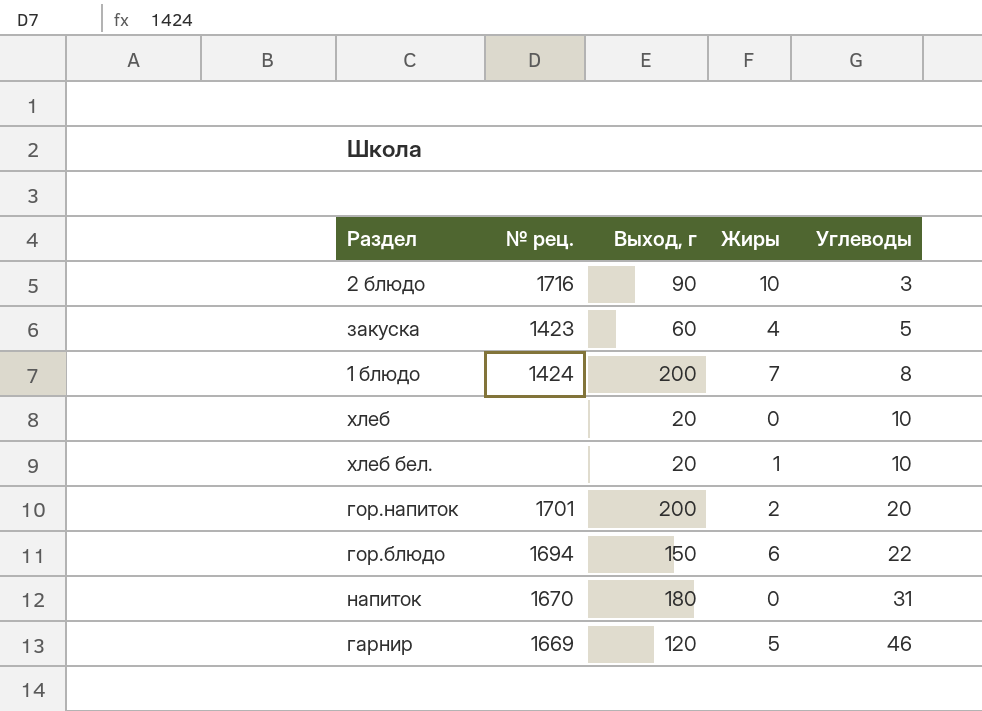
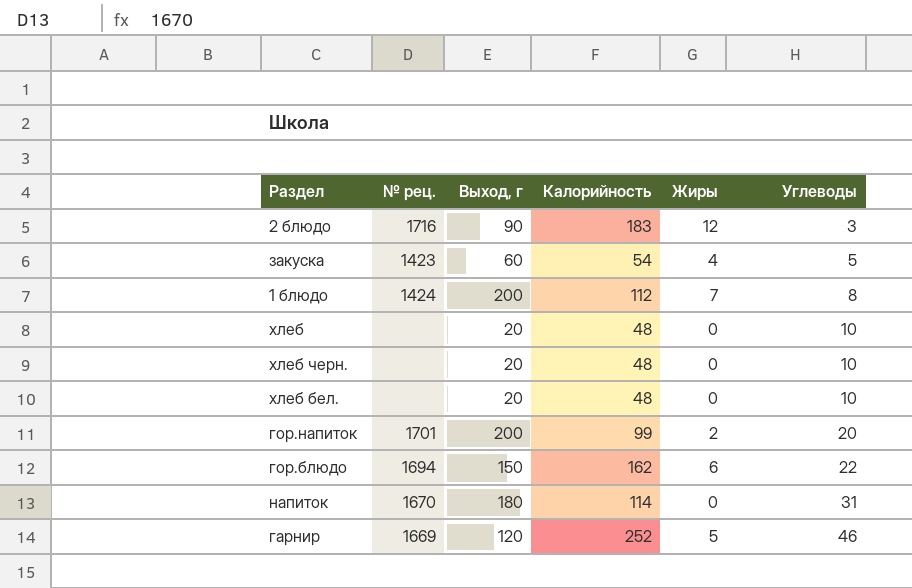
column Калорийность | position: none -> 4
2 блюдо | Жиры: 10 -> 12
row хлеб черн.: none -> none | 20 | 48 | 0 | 10
хлеб бел. | Жиры: 1 -> 0

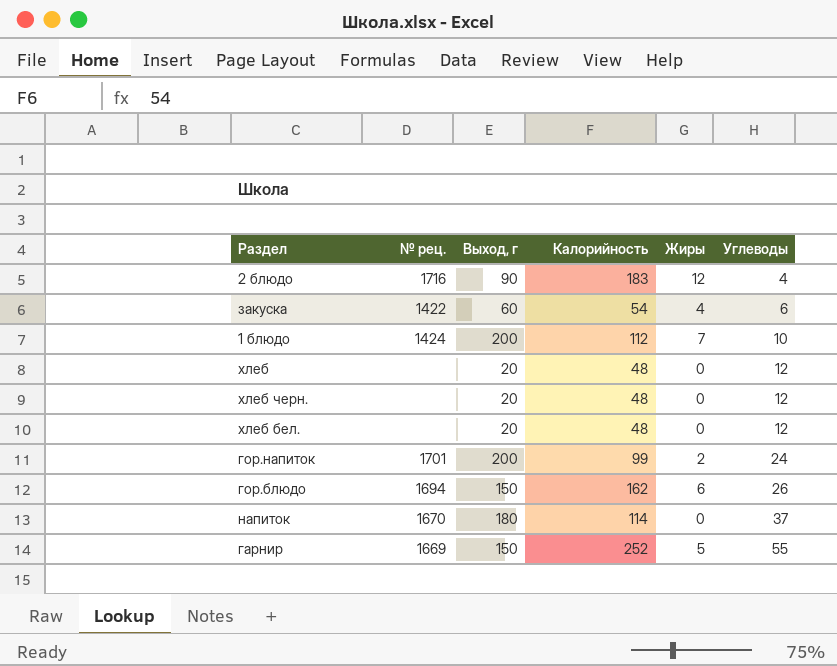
2 блюдо | Углеводы: 3 -> 4
закуска | № рец.: 1423 -> 1422
закуска | Углеводы: 5 -> 6
1 блюдо | Углеводы: 8 -> 10
хлеб | Углеводы: 10 -> 12
хлеб черн. | Углеводы: 10 -> 12
хлеб бел. | Углеводы: 10 -> 12
гор.напиток | Углеводы: 20 -> 24
гор.блюдо | Углеводы: 22 -> 26
напиток | Углеводы: 31 -> 37
гарнир | Выход, г: 120 -> 150
гарнир | Углеводы: 46 -> 55

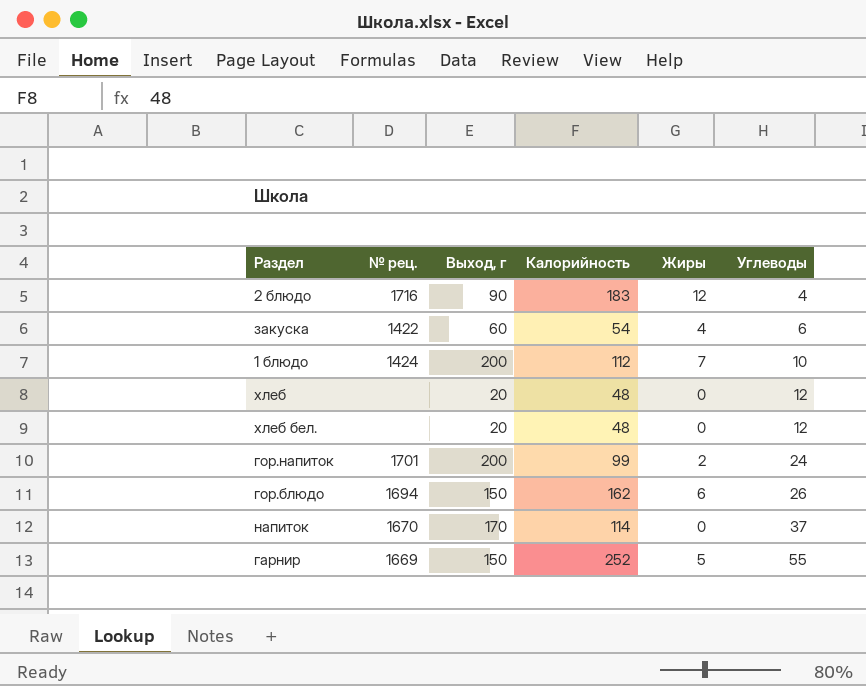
row хлеб черн.: none | 20 | 48 | 0 | 12 -> none
напиток | Выход, г: 180 -> 170

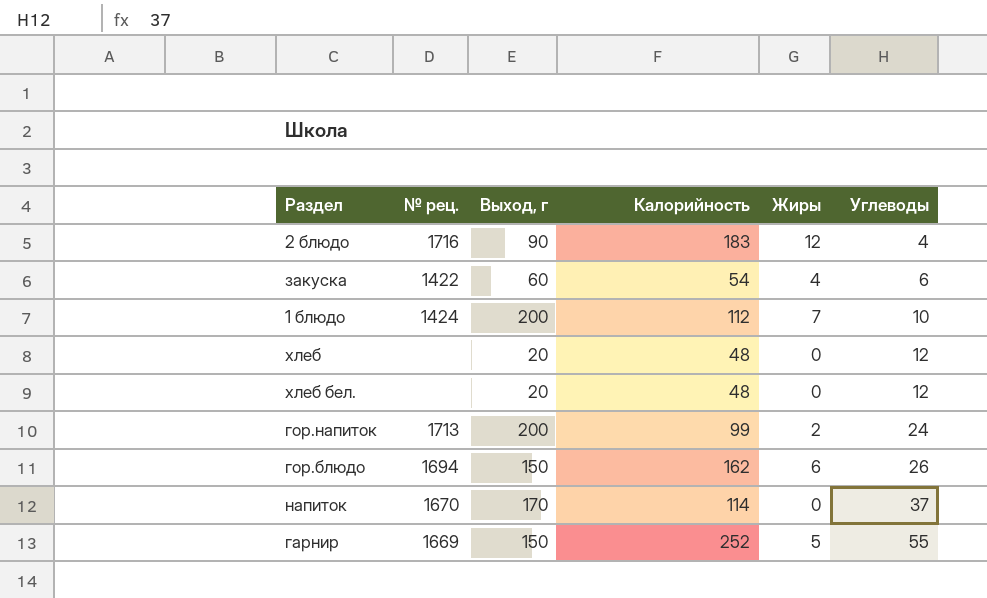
гор.напиток | № рец.: 1701 -> 1713

